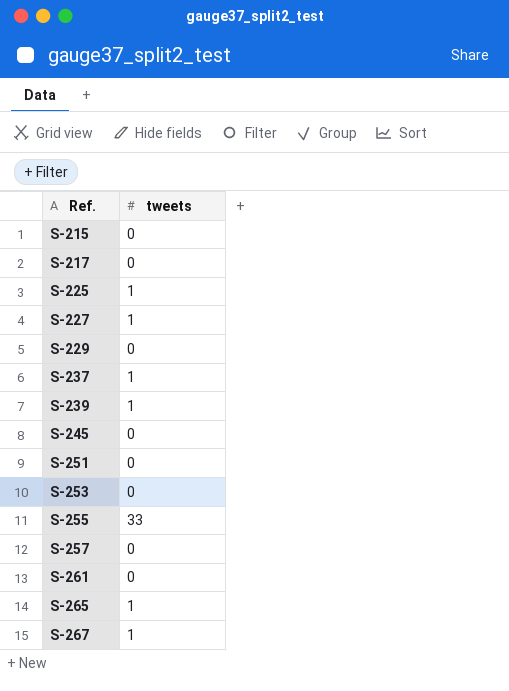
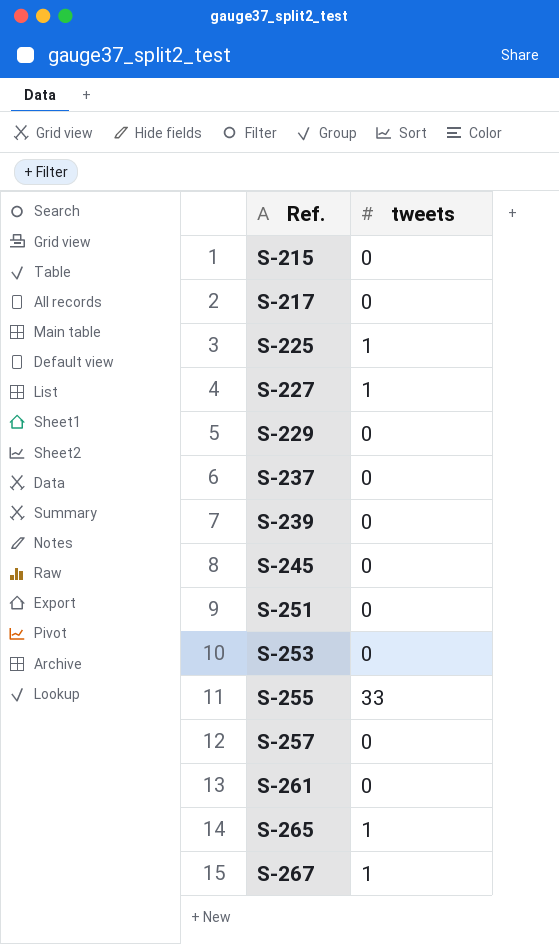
S-237 | tweets: 1 -> 0
S-239 | tweets: 1 -> 0

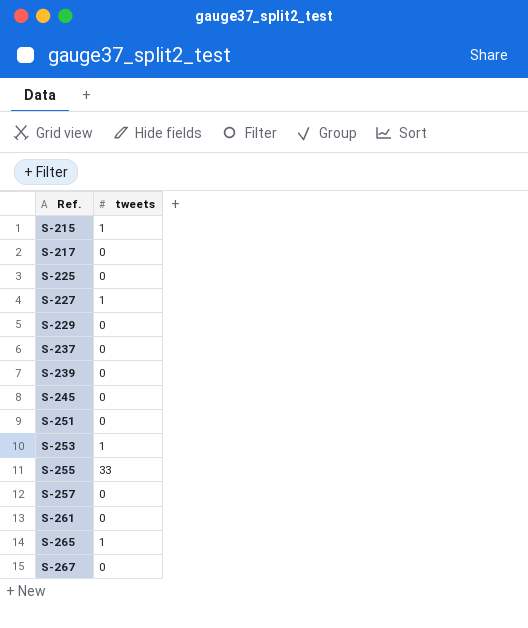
S-215 | tweets: 0 -> 1
S-225 | tweets: 1 -> 0
S-253 | tweets: 0 -> 1
S-267 | tweets: 1 -> 0

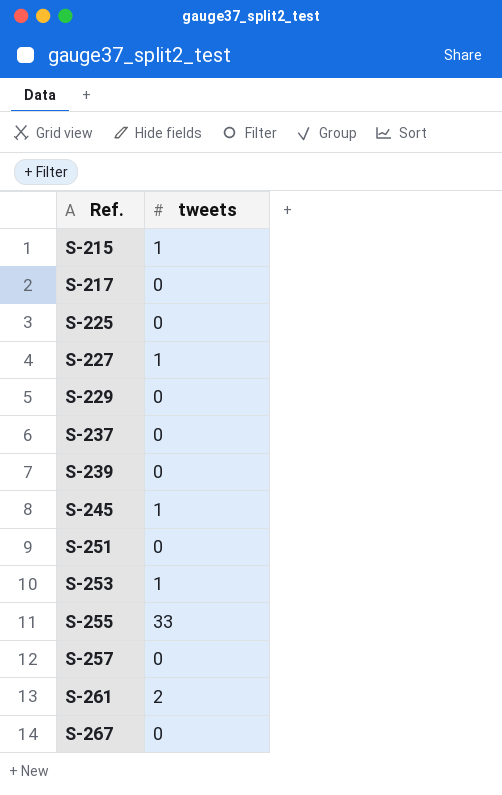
row S-265: 1 -> none
S-245 | tweets: 0 -> 1
S-261 | tweets: 0 -> 2

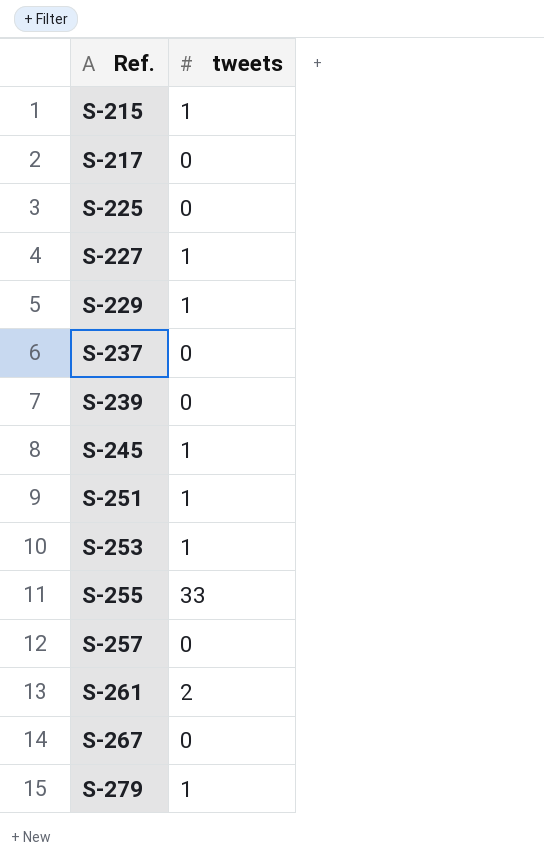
S-229 | tweets: 0 -> 1
S-251 | tweets: 0 -> 1
row S-279: none -> 1

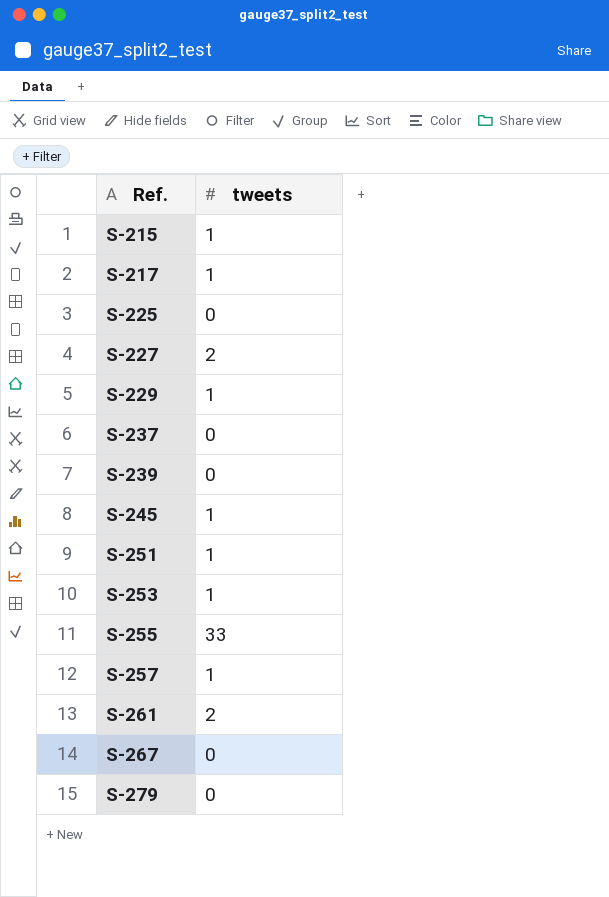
S-217 | tweets: 0 -> 1
S-227 | tweets: 1 -> 2
S-257 | tweets: 0 -> 1
S-279 | tweets: 1 -> 0

